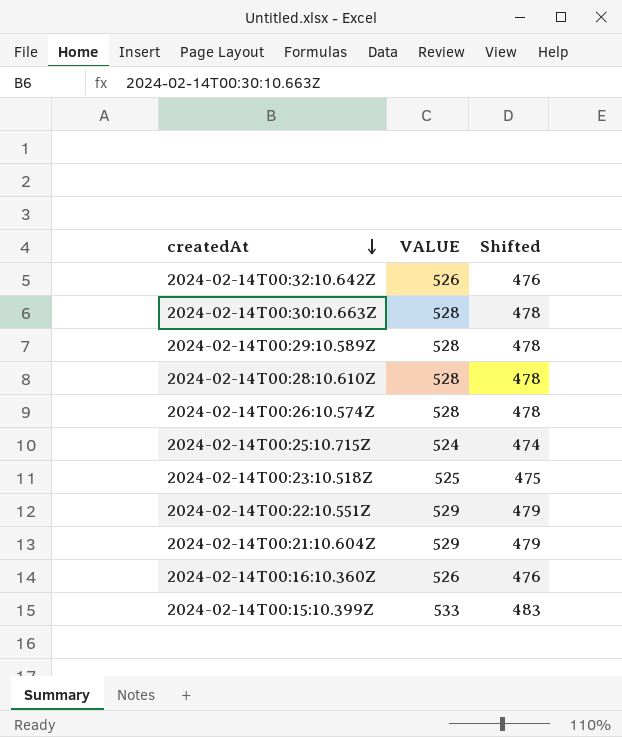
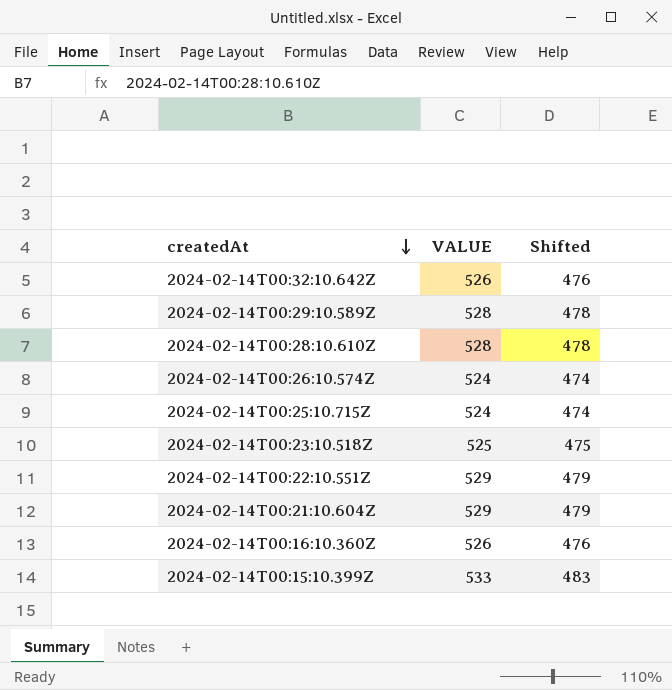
row 2024-02-14T00:30:10.663Z: 528 | 478 -> none
2024-02-14T00:26:10.574Z | VALUE: 528 -> 524
2024-02-14T00:26:10.574Z | Shifted: 478 -> 474

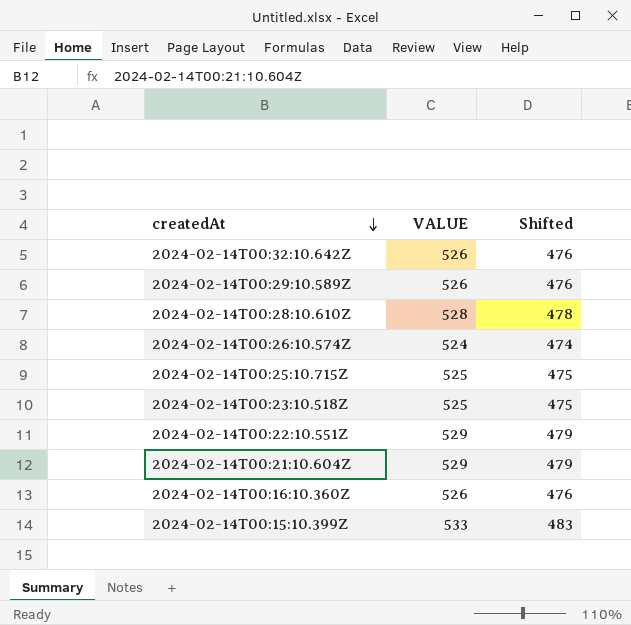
2024-02-14T00:29:10.589Z | VALUE: 528 -> 526
2024-02-14T00:29:10.589Z | Shifted: 478 -> 476
2024-02-14T00:25:10.715Z | VALUE: 524 -> 525
2024-02-14T00:25:10.715Z | Shifted: 474 -> 475

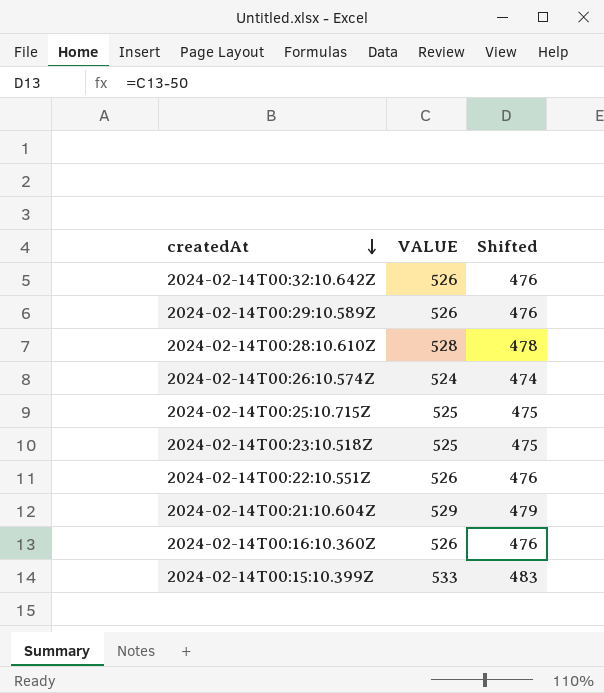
2024-02-14T00:22:10.551Z | VALUE: 529 -> 526
2024-02-14T00:22:10.551Z | Shifted: 479 -> 476

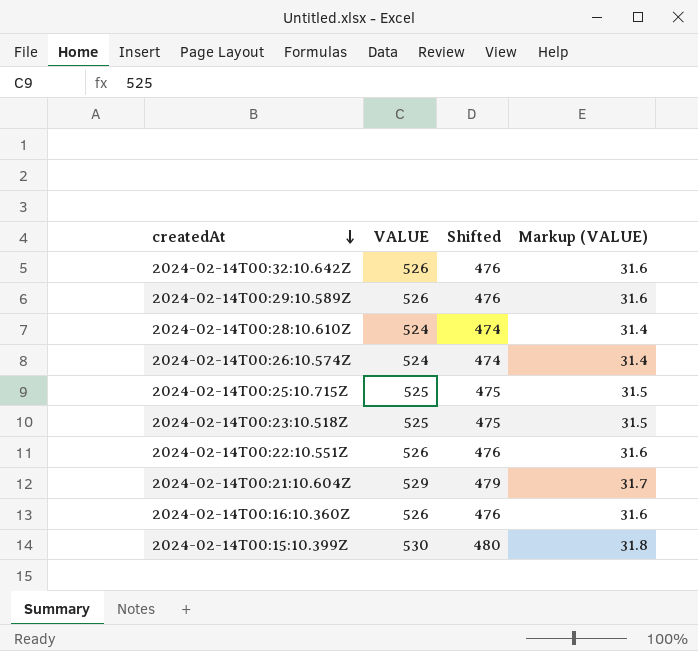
column Markup (VALUE) | formula: none -> [VALUE] * 0.06
2024-02-14T00:28:10.610Z | VALUE: 528 -> 524
2024-02-14T00:28:10.610Z | Shifted: 478 -> 474
2024-02-14T00:15:10.399Z | VALUE: 533 -> 530
2024-02-14T00:15:10.399Z | Shifted: 483 -> 480

